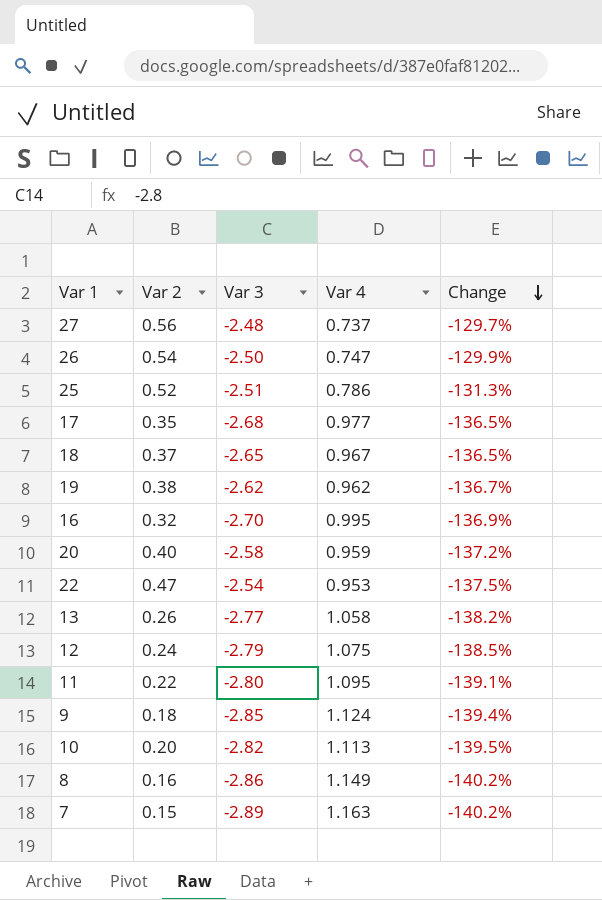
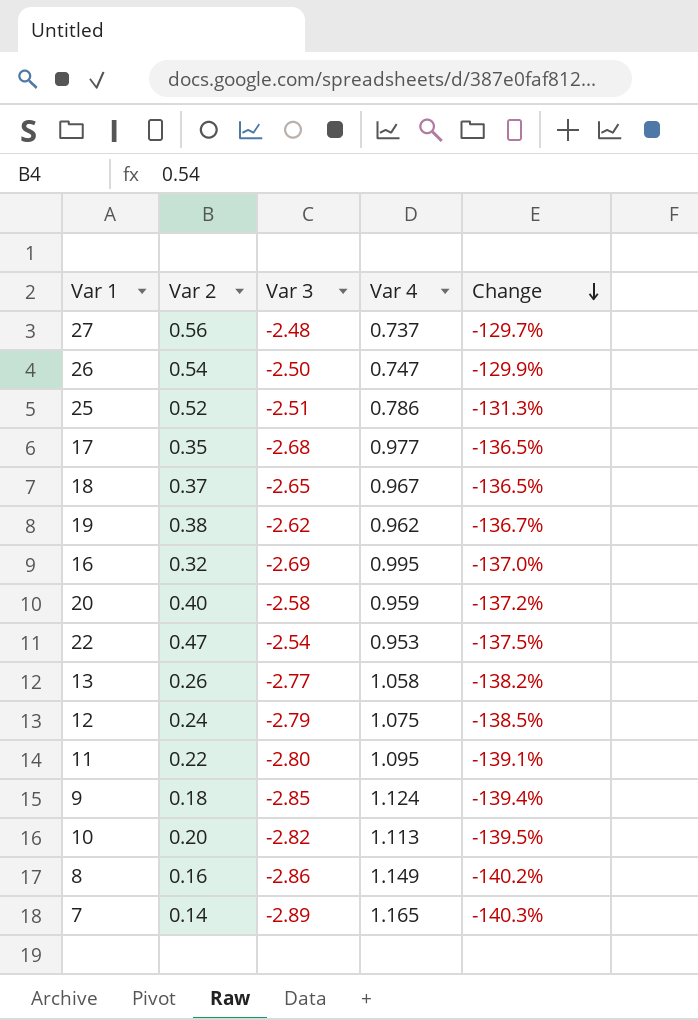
16 | Var 3: -2.70 -> -2.69
16 | Change: -136.9% -> -137.0%
7 | Var 2: 0.15 -> 0.14
7 | Var 4: 1.163 -> 1.165
7 | Change: -140.2% -> -140.3%

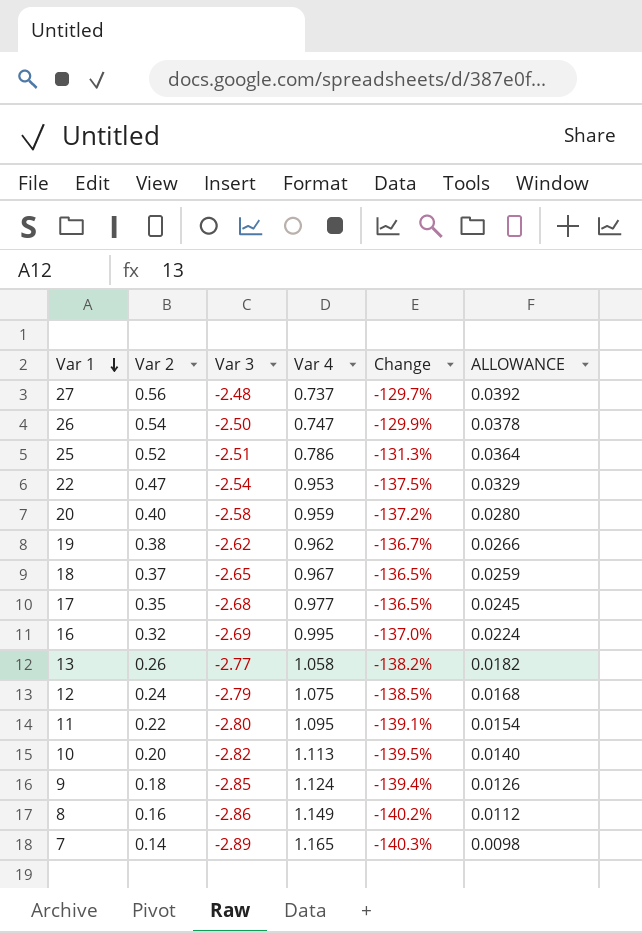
row order: Change descending -> Var 1 descending
column ALLOWANCE | formula: none -> [Var 2] * 0.07

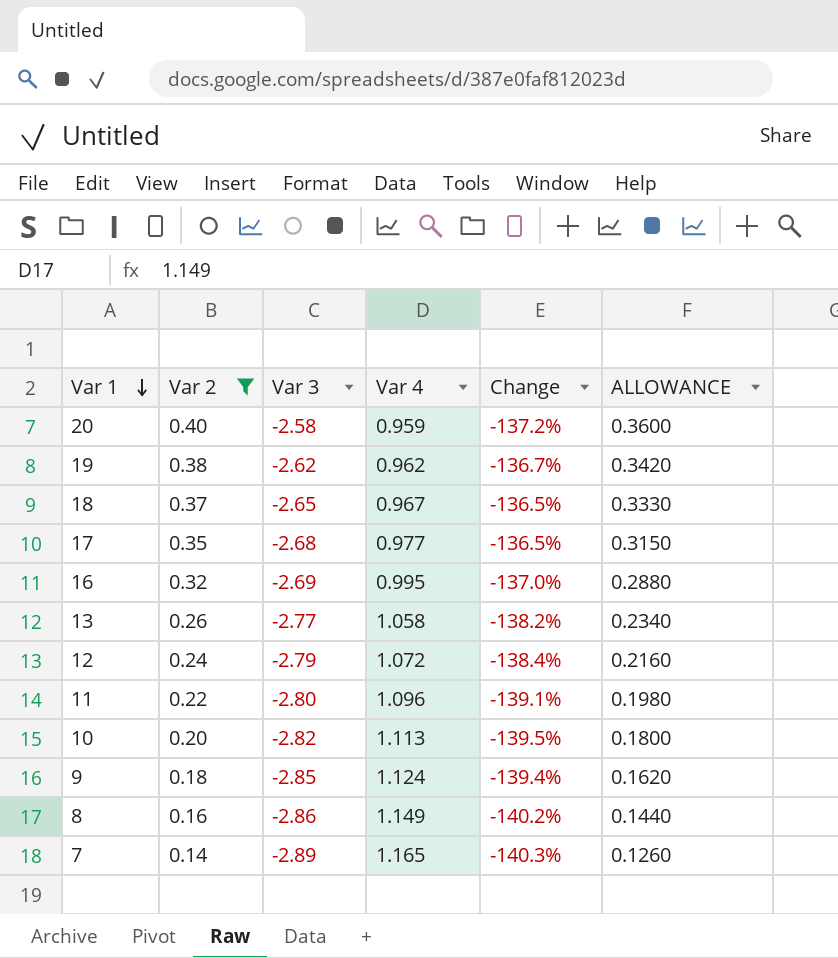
filter: none -> Var 2 <= 0.40
column ALLOWANCE | formula: [Var 2] * 0.07 -> [Var 2] * 0.9
12 | Var 4: 1.075 -> 1.072
12 | Change: -138.5% -> -138.4%
11 | Var 4: 1.095 -> 1.096

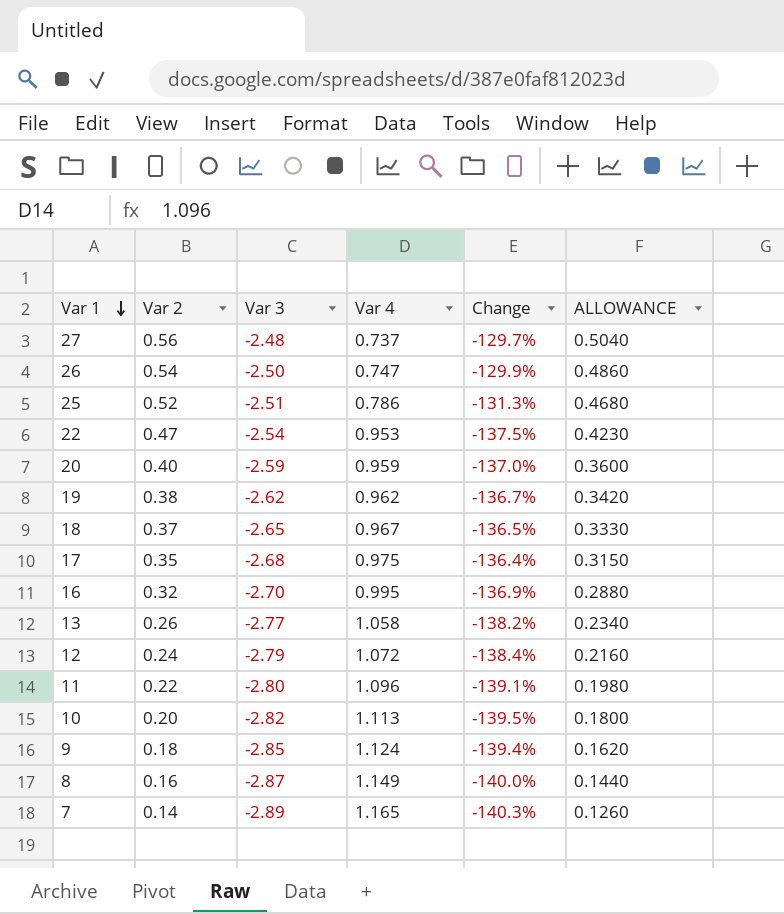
filter: Var 2 <= 0.40 -> none
20 | Var 3: -2.58 -> -2.59
20 | Change: -137.2% -> -137.0%
17 | Var 4: 0.977 -> 0.975
17 | Change: -136.5% -> -136.4%
16 | Var 3: -2.69 -> -2.70
16 | Change: -137.0% -> -136.9%
8 | Var 3: -2.86 -> -2.87
8 | Change: -140.2% -> -140.0%

